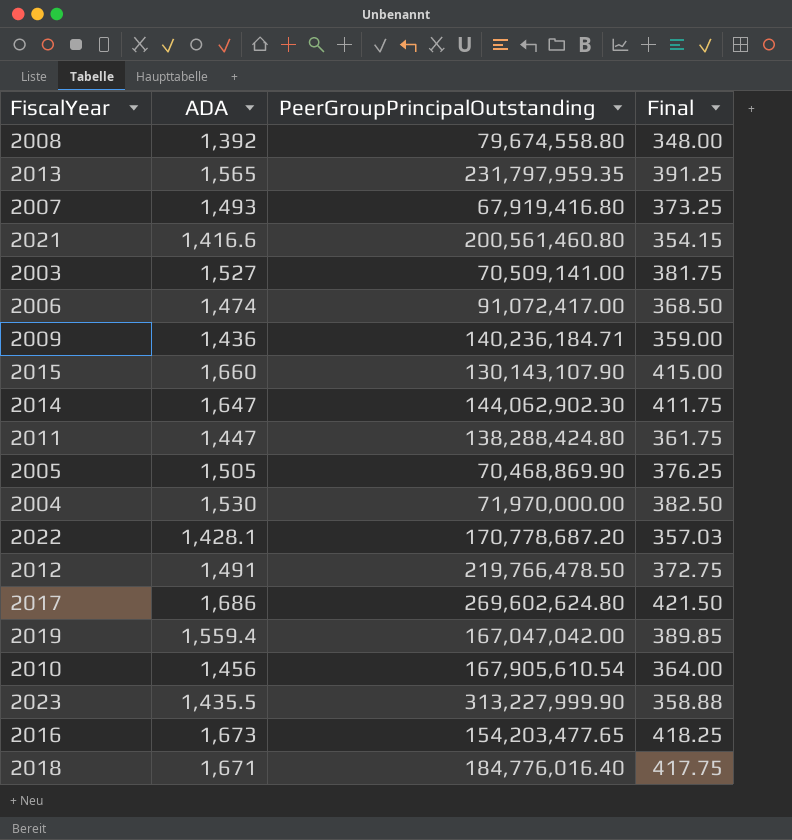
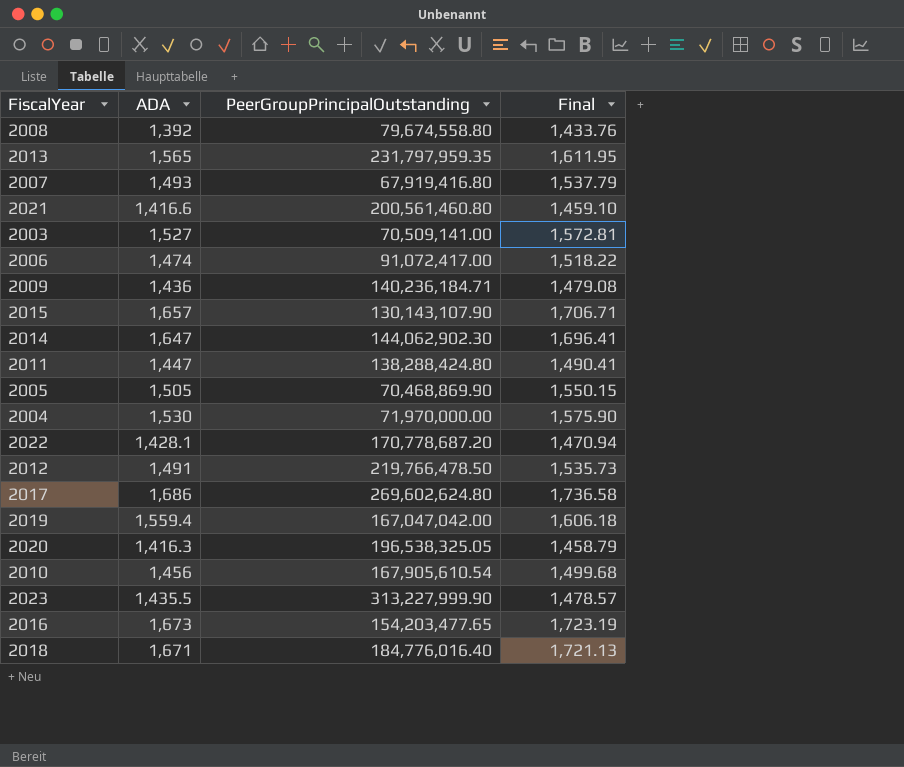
column Final | formula: [ADA] * 0.25 -> [ADA] * 1.03
2015 | ADA: 1,660 -> 1,657
row 2020: none -> 1,416.3 | 196,538,325.05 | 1,458.79

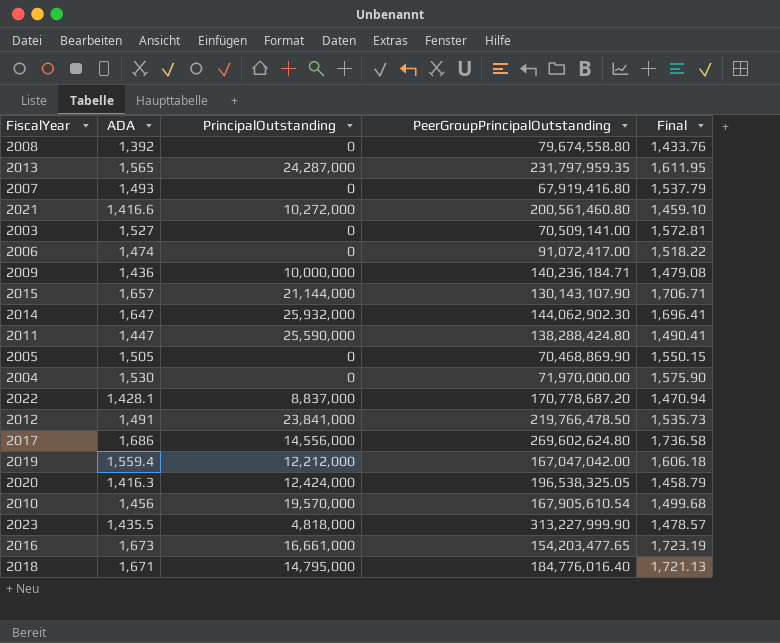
column PrincipalOutstanding | position: none -> 3

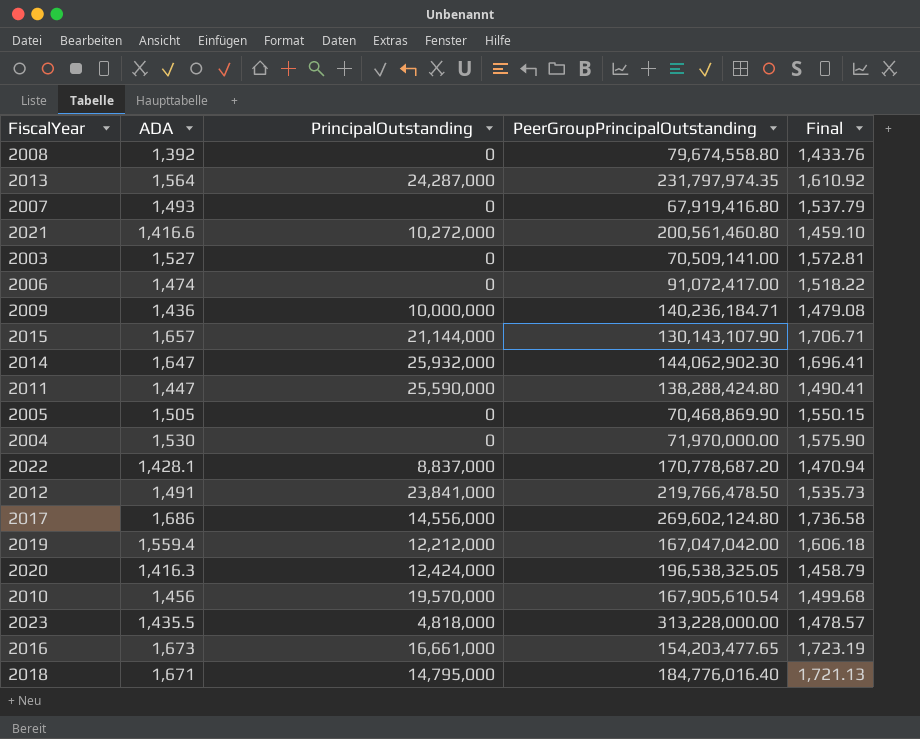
2013 | ADA: 1,565 -> 1,564
2013 | PeerGroupPrincipalOutstanding: 231,797,959.35 -> 231,797,974.35
2013 | Final: 1,611.95 -> 1,610.92
2017 | PeerGroupPrincipalOutstanding: 269,602,624.80 -> 269,602,124.80
2023 | PeerGroupPrincipalOutstanding: 313,227,999.90 -> 313,228,000.00

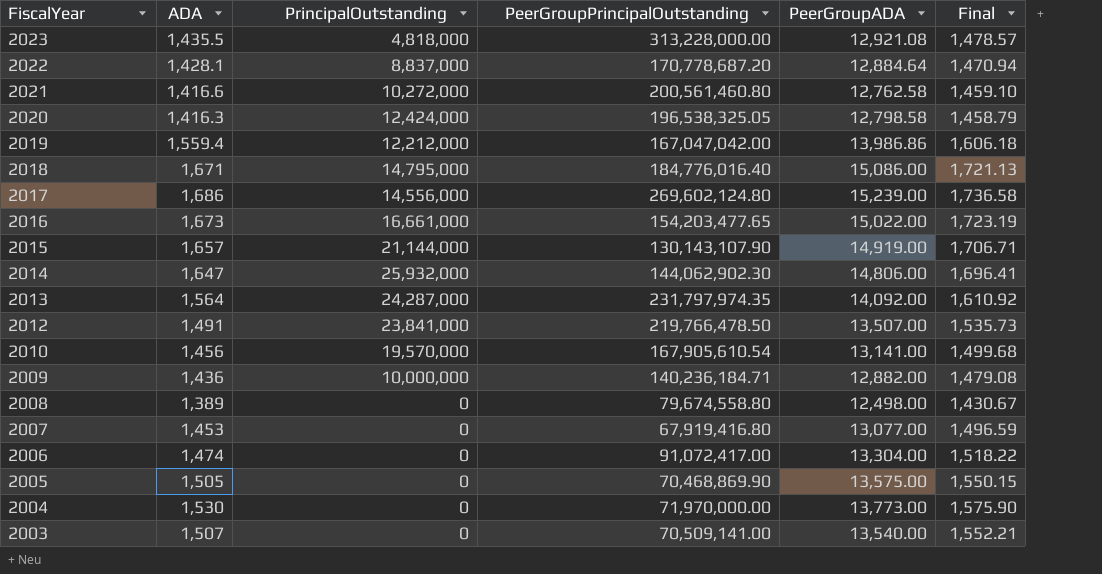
row order: none -> FiscalYear descending
column PeerGroupADA | position: none -> 5
row 2011: 1,447 | 25,590,000 | 138,288,424.80 | 1,490.41 -> none
2008 | ADA: 1,392 -> 1,389
2008 | Final: 1,433.76 -> 1,430.67
2007 | ADA: 1,493 -> 1,453
2007 | Final: 1,537.79 -> 1,496.59
2003 | ADA: 1,527 -> 1,507
2003 | Final: 1,572.81 -> 1,552.21

